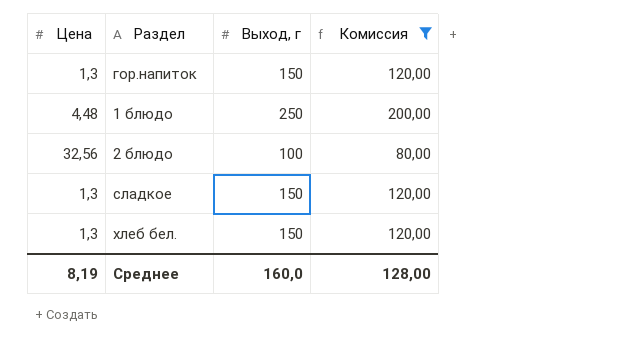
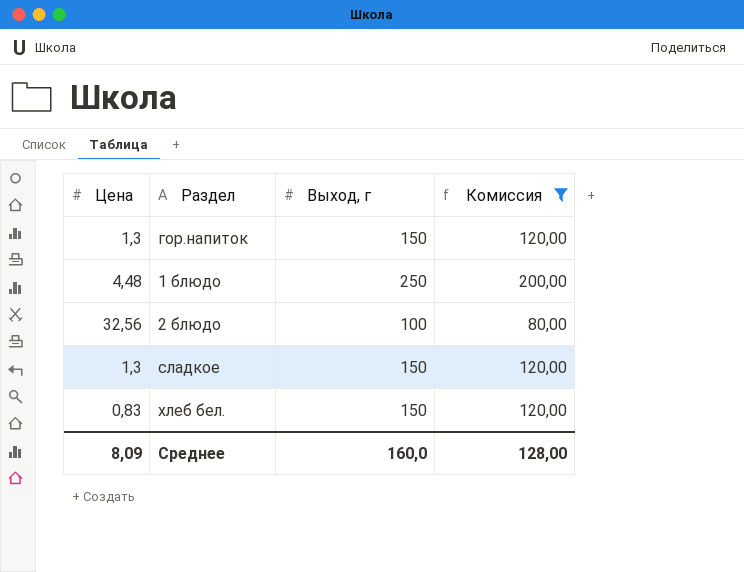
хлеб бел. | Цена: 1,3 -> 0,83
Среднее | Цена: 8,19 -> 8,09

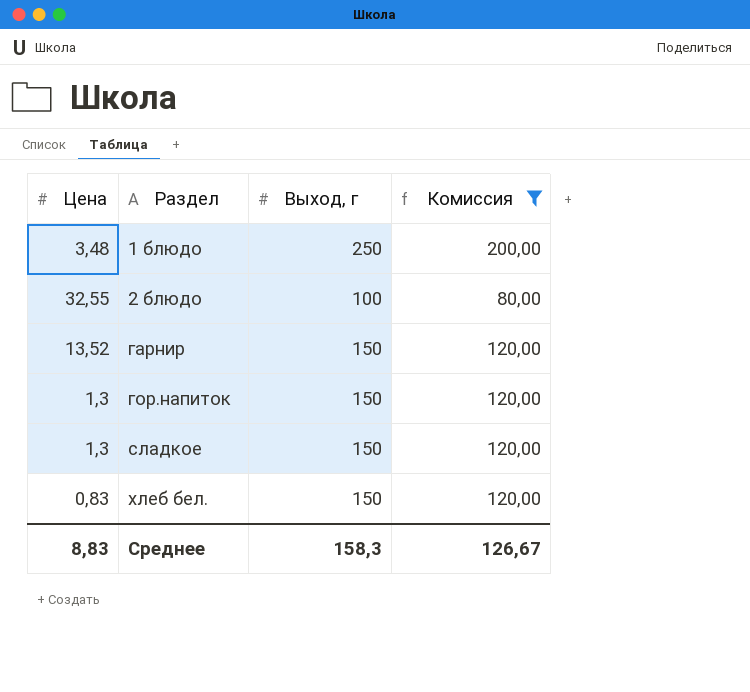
row order: none -> Раздел ascending
1 блюдо | Цена: 4,48 -> 3,48
2 блюдо | Цена: 32,56 -> 32,55
row гарнир: none -> 13,52 | 150 | 120,00
Среднее | Цена: 8,09 -> 8,83
Среднее | Выход, г: 160,0 -> 158,3
Среднее | Комиссия: 128,00 -> 126,67

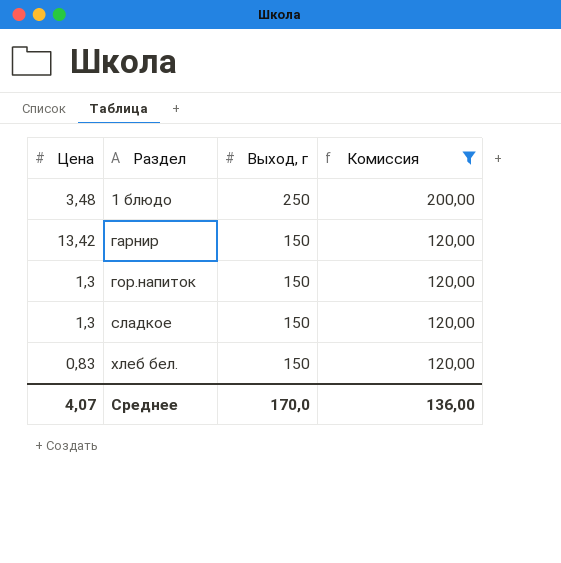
row 2 блюдо: 32,55 | 100 | 80,00 -> none
гарнир | Цена: 13,52 -> 13,42
Среднее | Цена: 8,83 -> 4,07
Среднее | Выход, г: 158,3 -> 170,0
Среднее | Комиссия: 126,67 -> 136,00

